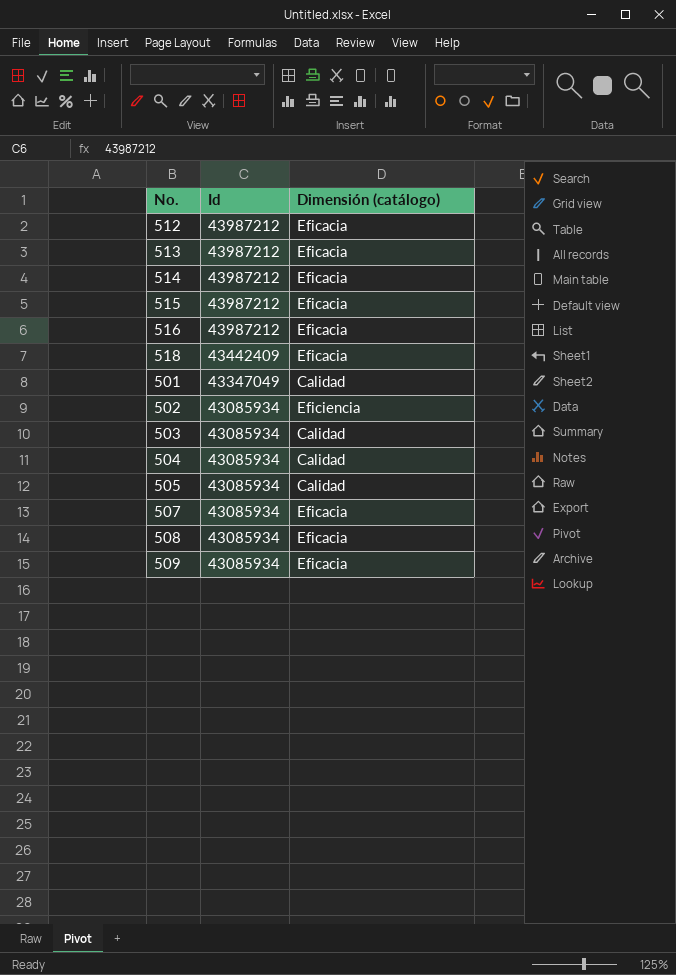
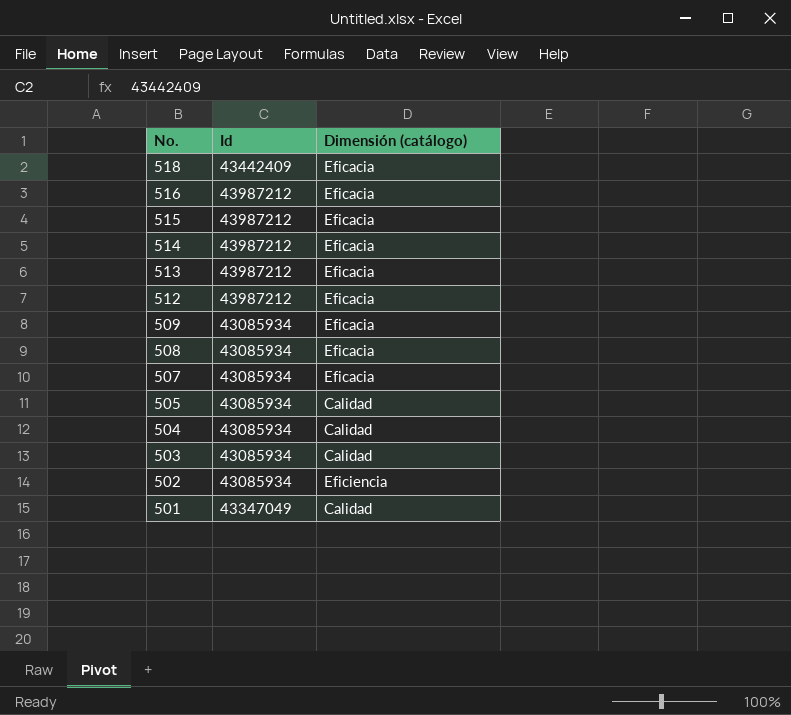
row order: Id descending -> No. descending

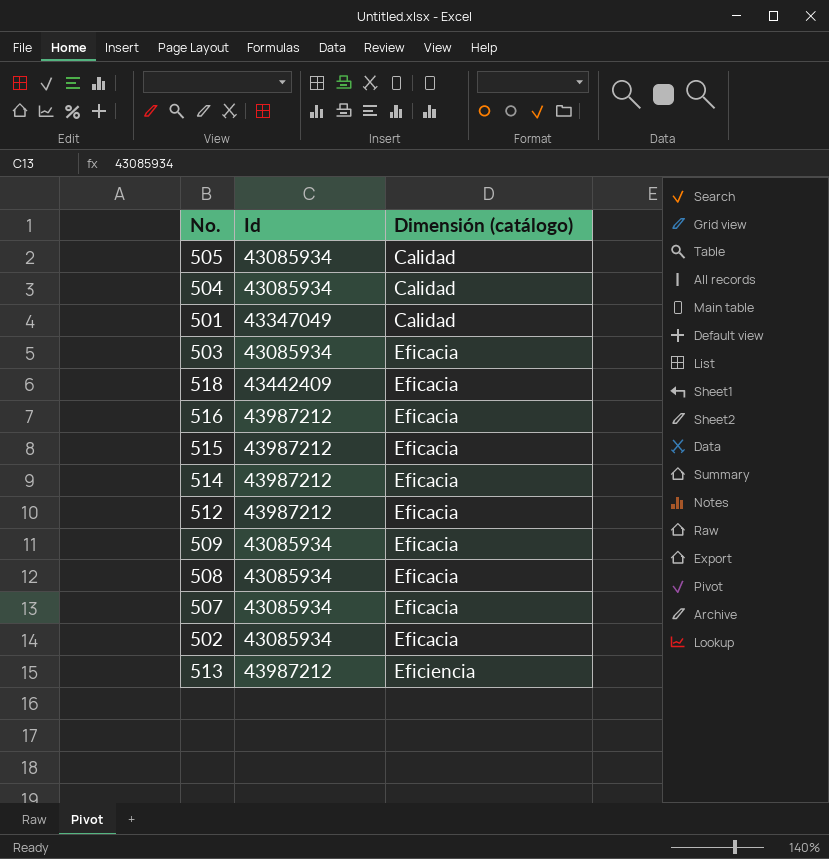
row order: No. descending -> Dimensión (catálogo) ascending
503 | Dimensión (catálogo): Calidad -> Eficacia
502 | Dimensión (catálogo): Eficiencia -> Eficacia
513 | Dimensión (catálogo): Eficacia -> Eficiencia

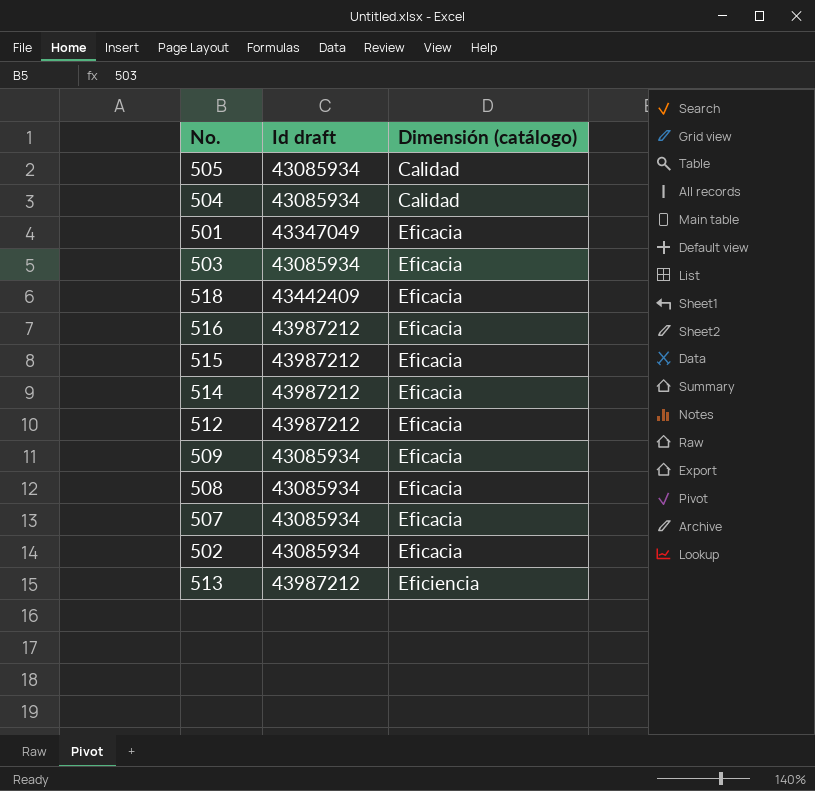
column name: Id -> Id draft
501 | Dimensión (catálogo): Calidad -> Eficacia

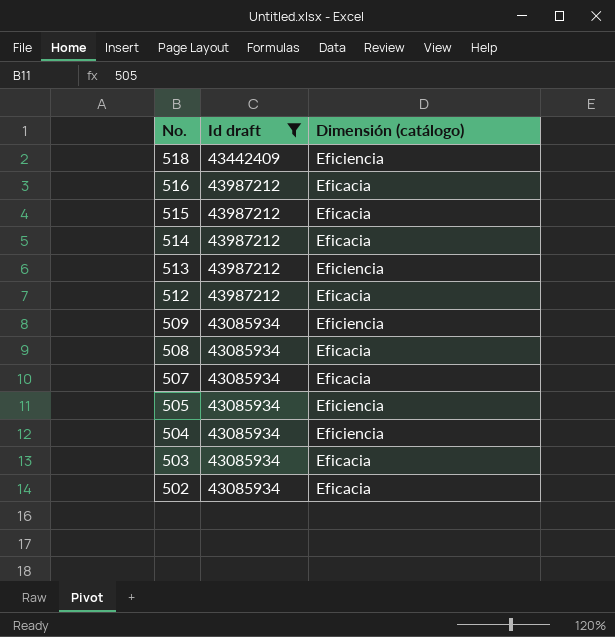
filter: none -> Id draft != 43347049
row order: Dimensión (catálogo) ascending -> No. descending
518 | Dimensión (catálogo): Eficacia -> Eficiencia
509 | Dimensión (catálogo): Eficacia -> Eficiencia
505 | Dimensión (catálogo): Calidad -> Eficiencia
504 | Dimensión (catálogo): Calidad -> Eficiencia

